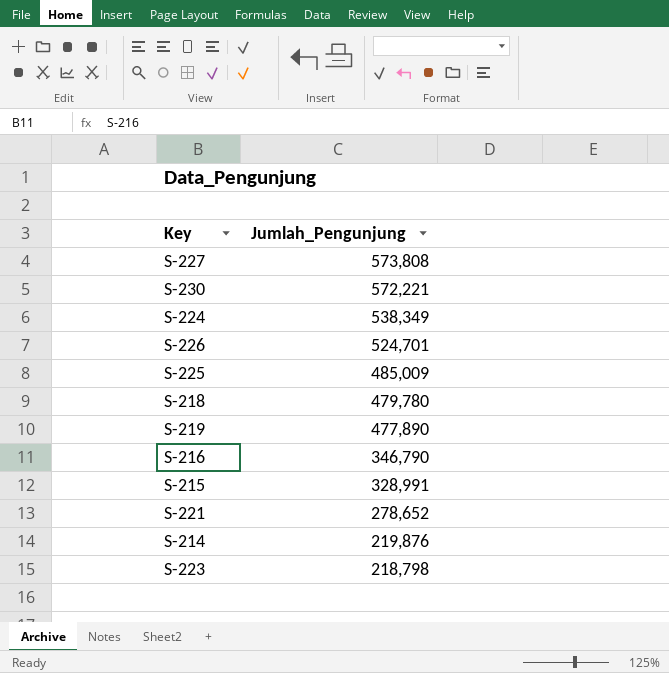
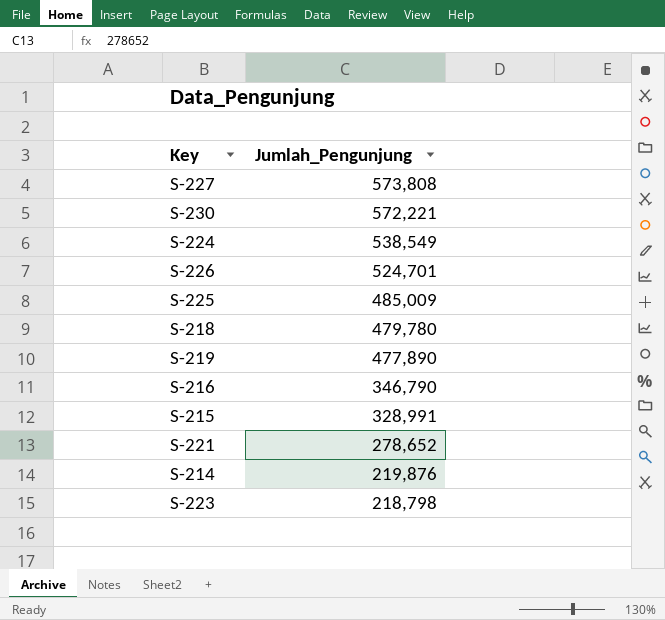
S-224 | Jumlah_Pengunjung: 538,349 -> 538,549

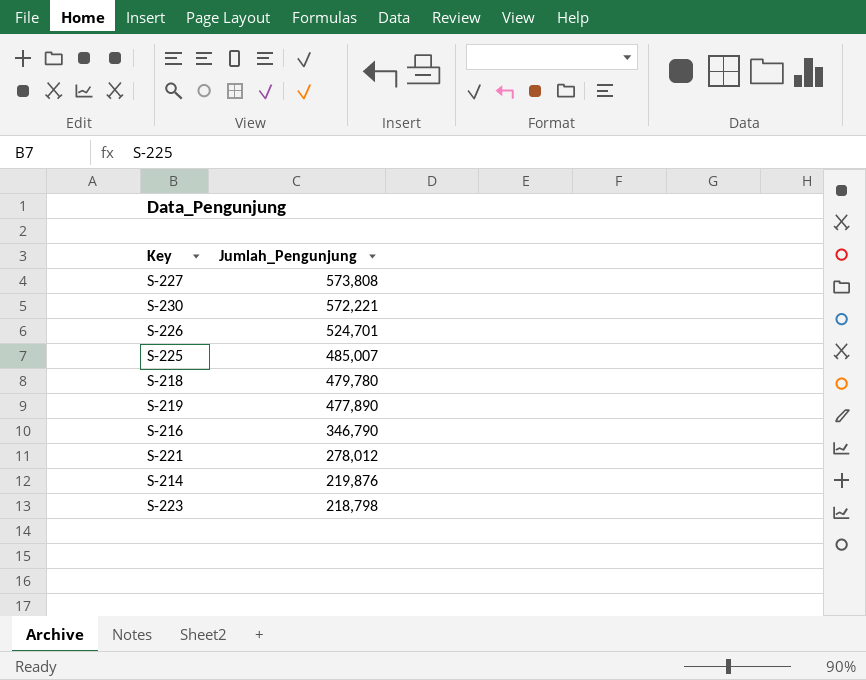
row S-224: 538,549 -> none
row S-215: 328,991 -> none
S-225 | Jumlah_Pengunjung: 485,009 -> 485,007
S-221 | Jumlah_Pengunjung: 278,652 -> 278,012

